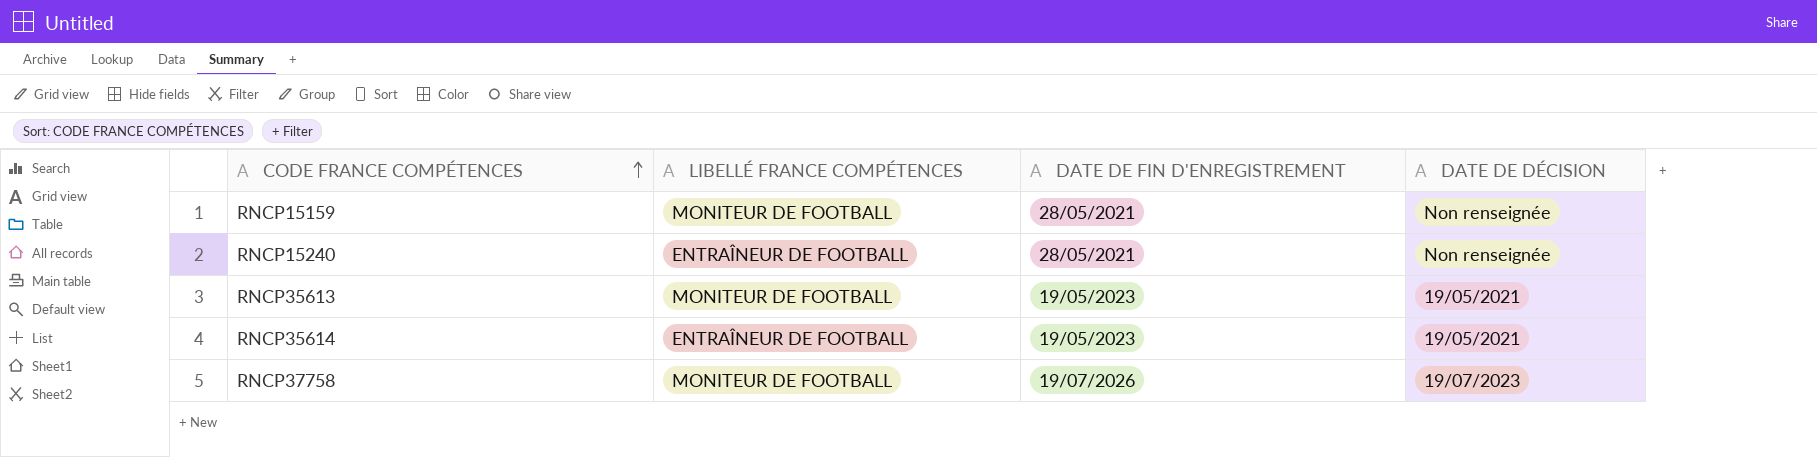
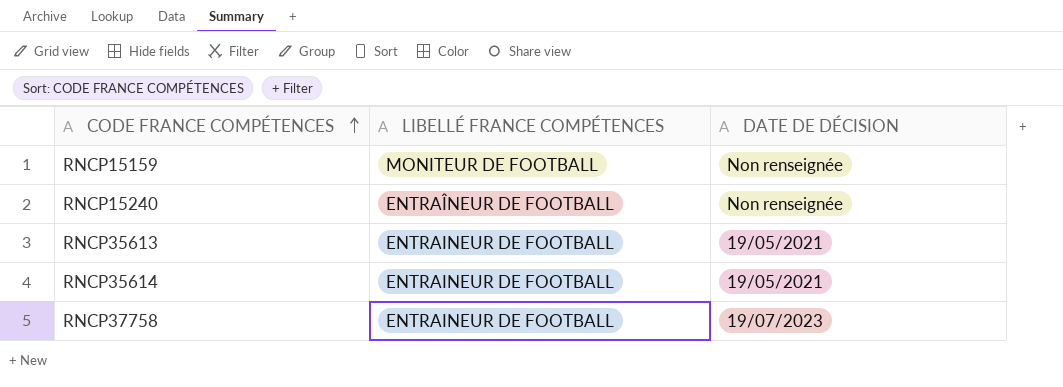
column DATE DE FIN D'ENREGISTREMENT | position: 3 -> none
RNCP35613 | LIBELLÉ FRANCE COMPÉTENCES: MONITEUR DE FOOTBALL -> ENTRAINEUR DE FOOTBALL
RNCP35614 | LIBELLÉ FRANCE COMPÉTENCES: ENTRAÎNEUR DE FOOTBALL -> ENTRAINEUR DE FOOTBALL
RNCP37758 | LIBELLÉ FRANCE COMPÉTENCES: MONITEUR DE FOOTBALL -> ENTRAINEUR DE FOOTBALL

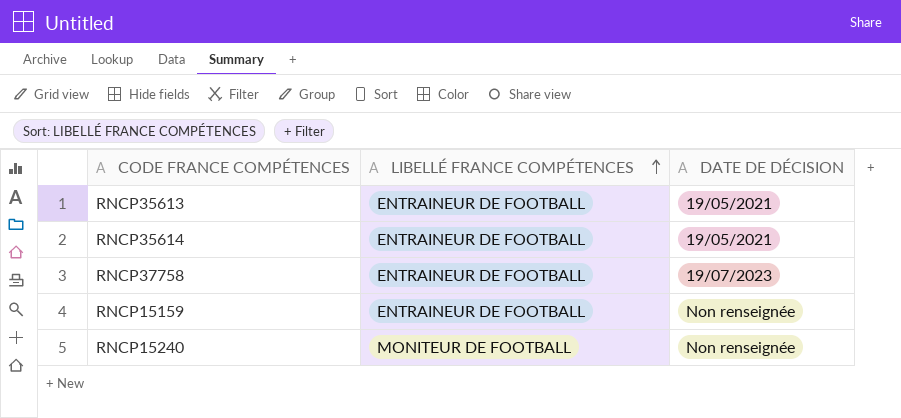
row order: CODE FRANCE COMPÉTENCES ascending -> LIBELLÉ FRANCE COMPÉTENCES ascending
RNCP15159 | LIBELLÉ FRANCE COMPÉTENCES: MONITEUR DE FOOTBALL -> ENTRAINEUR DE FOOTBALL
RNCP15240 | LIBELLÉ FRANCE COMPÉTENCES: ENTRAÎNEUR DE FOOTBALL -> MONITEUR DE FOOTBALL

